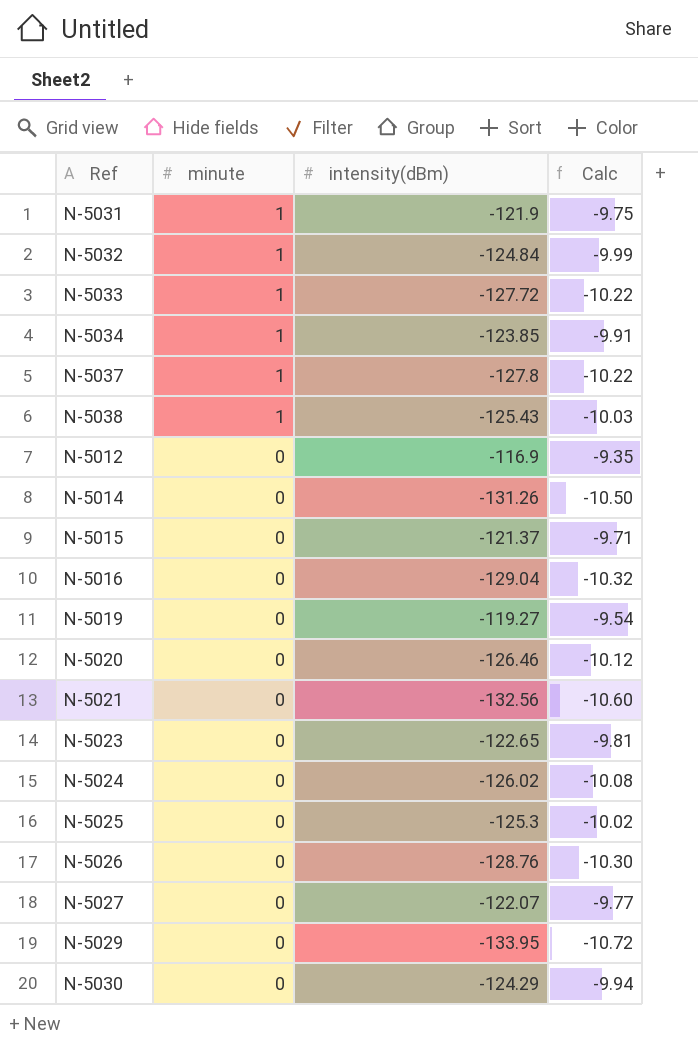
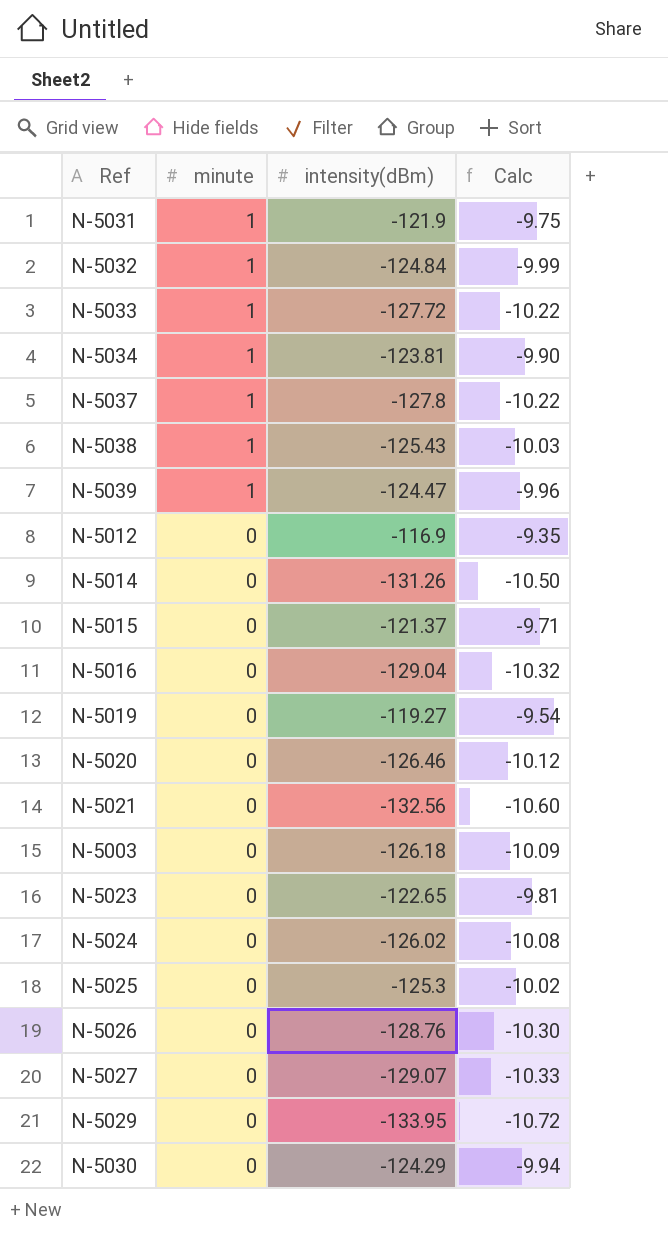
N-5034 | intensity(dBm): -123.85 -> -123.81
N-5034 | Calc: -9.91 -> -9.90
row N-5039: none -> 1 | -124.47 | -9.96
row N-5003: none -> 0 | -126.18 | -10.09
N-5027 | intensity(dBm): -122.07 -> -129.07
N-5027 | Calc: -9.77 -> -10.33

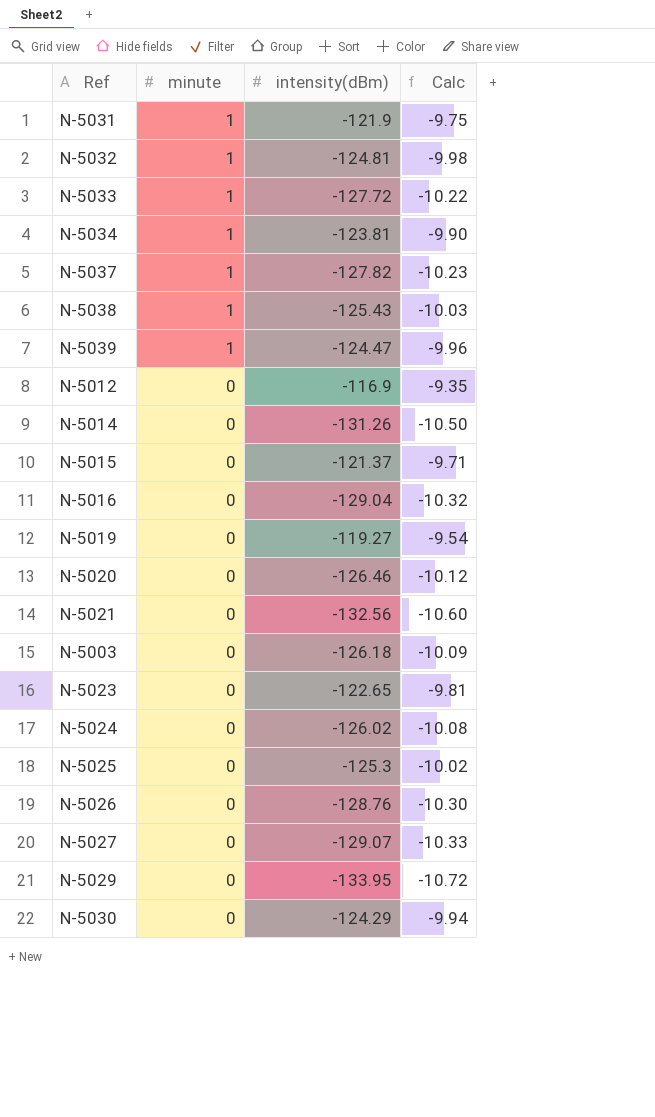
N-5032 | intensity(dBm): -124.84 -> -124.81
N-5032 | Calc: -9.99 -> -9.98
N-5037 | intensity(dBm): -127.8 -> -127.82
N-5037 | Calc: -10.22 -> -10.23

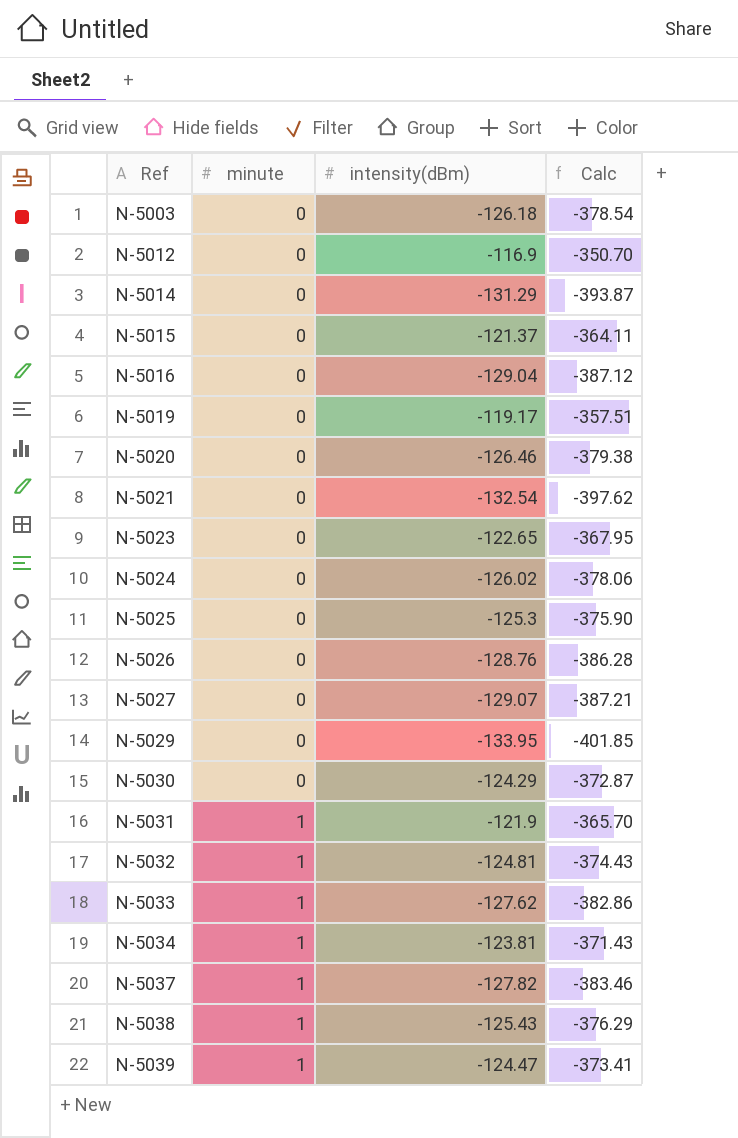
row order: minute descending -> Ref ascending
column Calc | formula: [intensity(dBm)] * 0.08 -> [intensity(dBm)] * 3
N-5014 | intensity(dBm): -131.26 -> -131.29
N-5019 | intensity(dBm): -119.27 -> -119.17
N-5021 | intensity(dBm): -132.56 -> -132.54
N-5033 | intensity(dBm): -127.72 -> -127.62

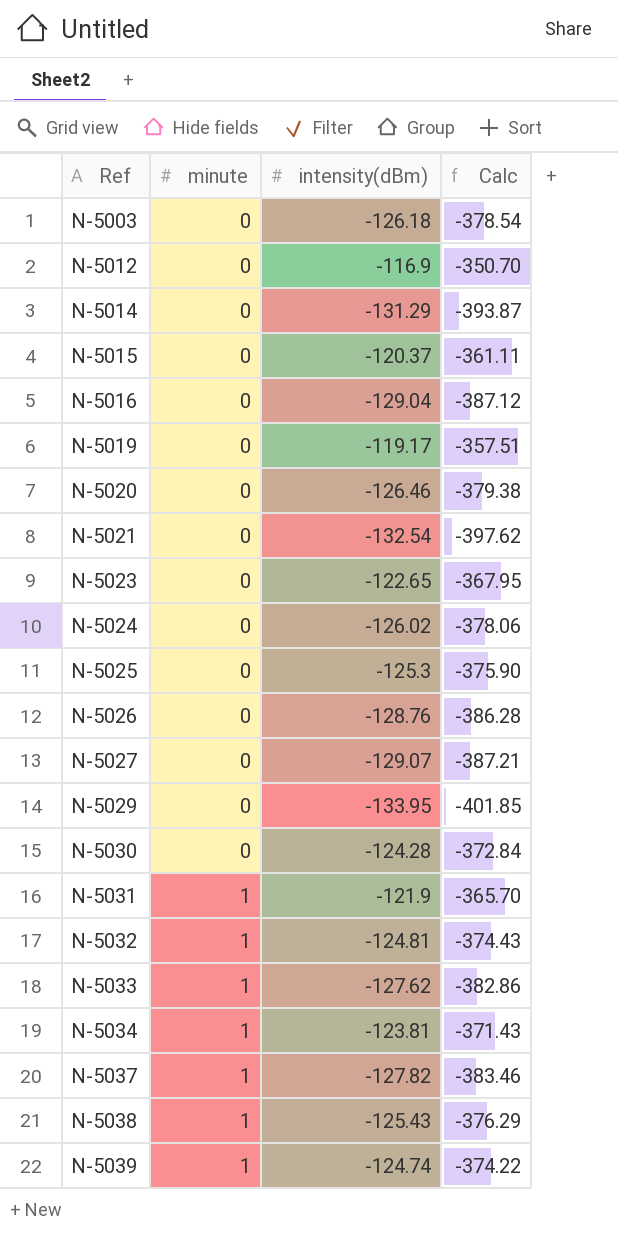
N-5015 | intensity(dBm): -121.37 -> -120.37
N-5015 | Calc: -364.11 -> -361.11
N-5030 | intensity(dBm): -124.29 -> -124.28
N-5030 | Calc: -372.87 -> -372.84
N-5039 | intensity(dBm): -124.47 -> -124.74
N-5039 | Calc: -373.41 -> -374.22

